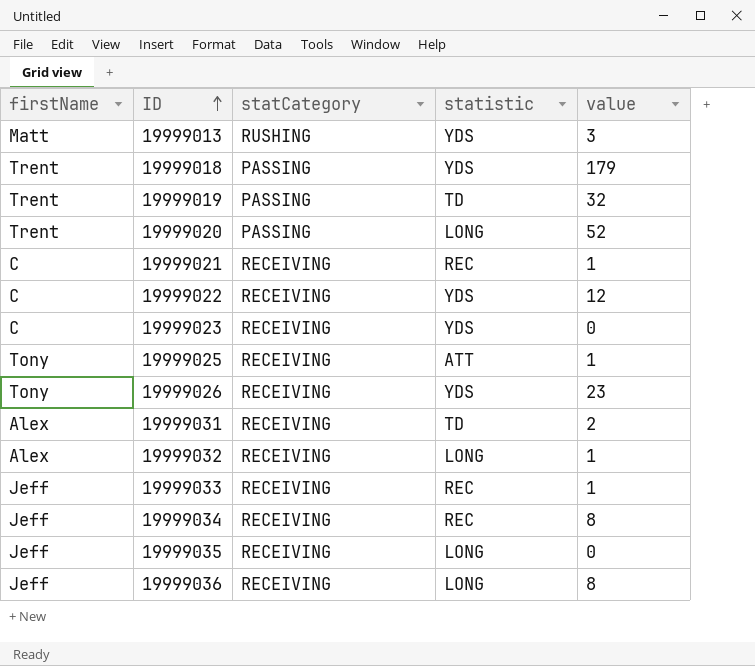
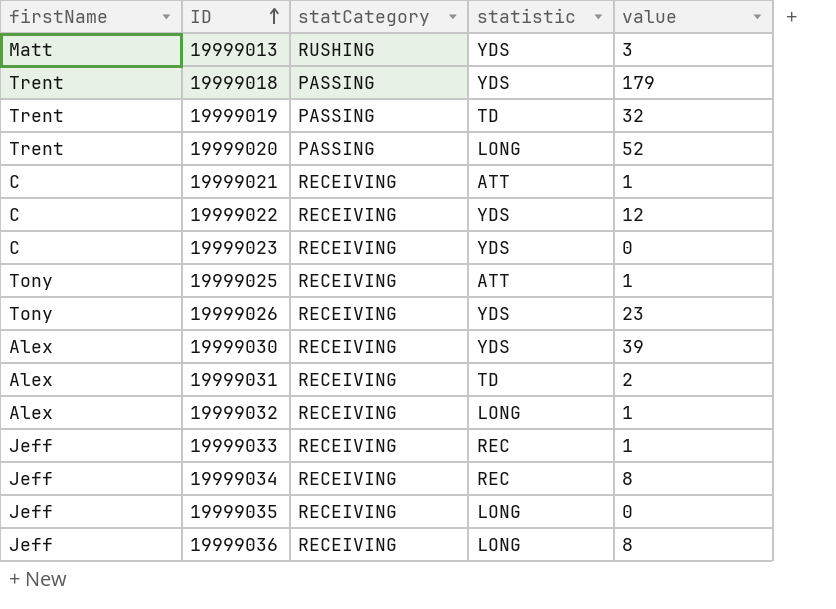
19999021 | statistic: REC -> ATT
row 19999030: none -> Alex | RECEIVING | YDS | 39

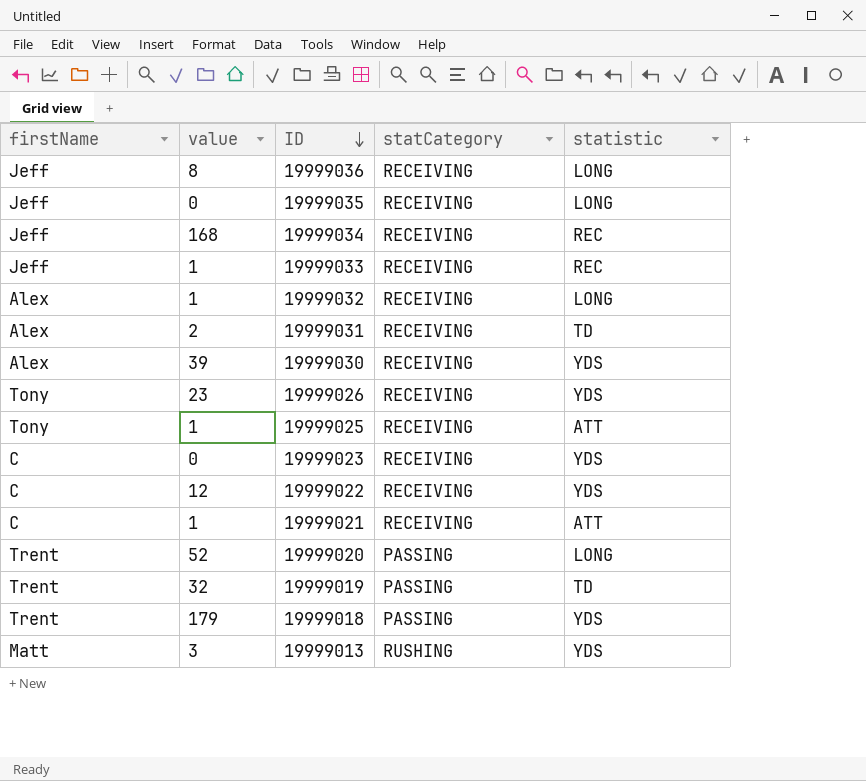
row order: ID ascending -> ID descending
column value | position: 5 -> 2
19999034 | value: 8 -> 168

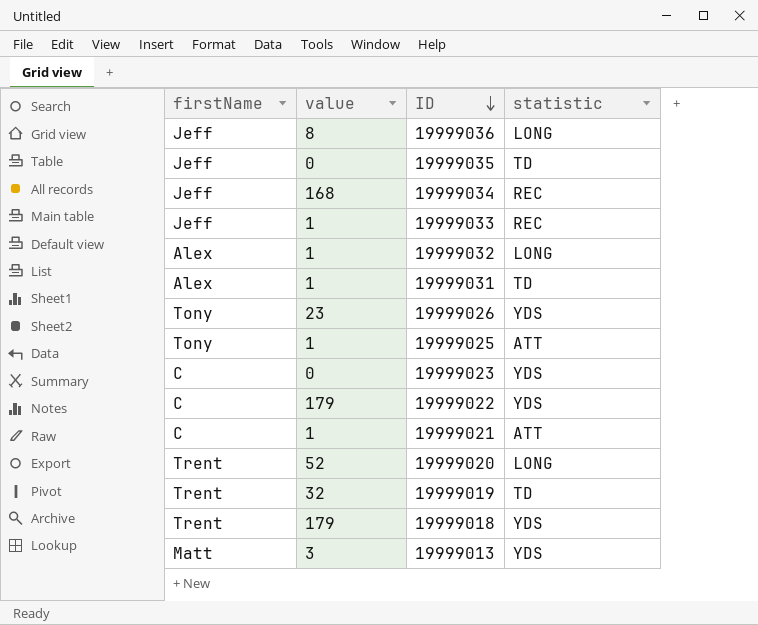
column statCategory | position: 4 -> none
row 19999030: Alex | 39 | RECEIVING | YDS -> none
19999035 | statistic: LONG -> TD
19999031 | value: 2 -> 1
19999022 | value: 12 -> 179

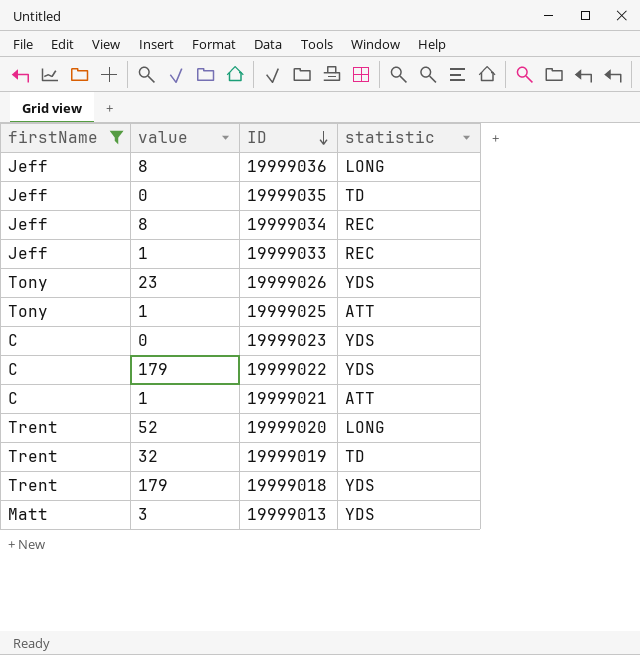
filter: none -> firstName != Alex
19999034 | value: 168 -> 8

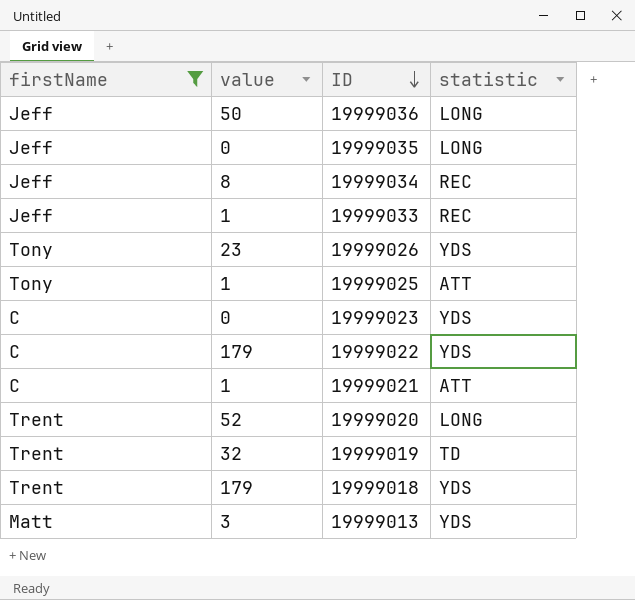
19999036 | value: 8 -> 50
19999035 | statistic: TD -> LONG

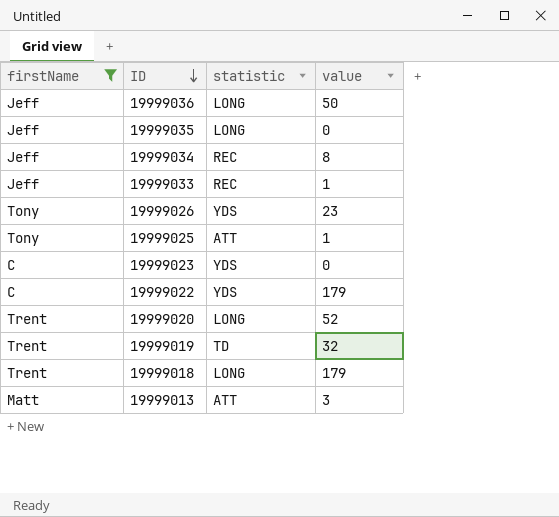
column value | position: 2 -> 4
row 19999021: C | 1 | ATT -> none
19999018 | statistic: YDS -> LONG
19999013 | statistic: YDS -> ATT

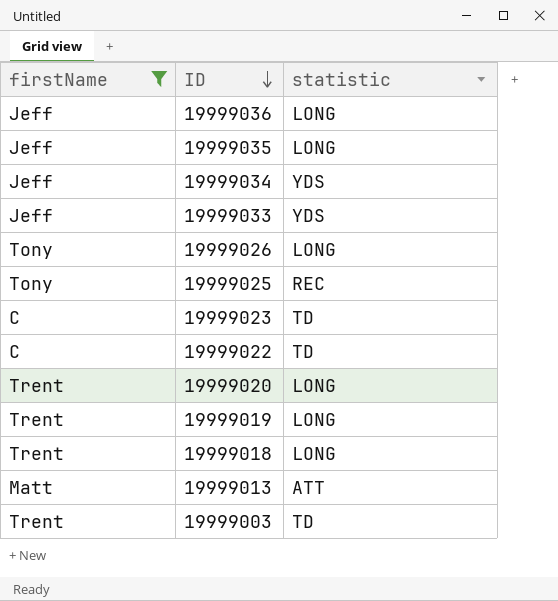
column value | position: 4 -> none
19999034 | statistic: REC -> YDS
19999033 | statistic: REC -> YDS
19999026 | statistic: YDS -> LONG
19999025 | statistic: ATT -> REC
19999023 | statistic: YDS -> TD
19999022 | statistic: YDS -> TD
19999019 | statistic: TD -> LONG
row 19999003: none -> Trent | TD

